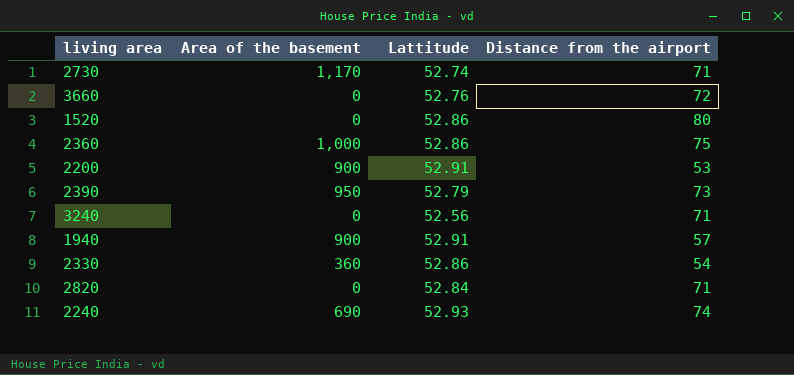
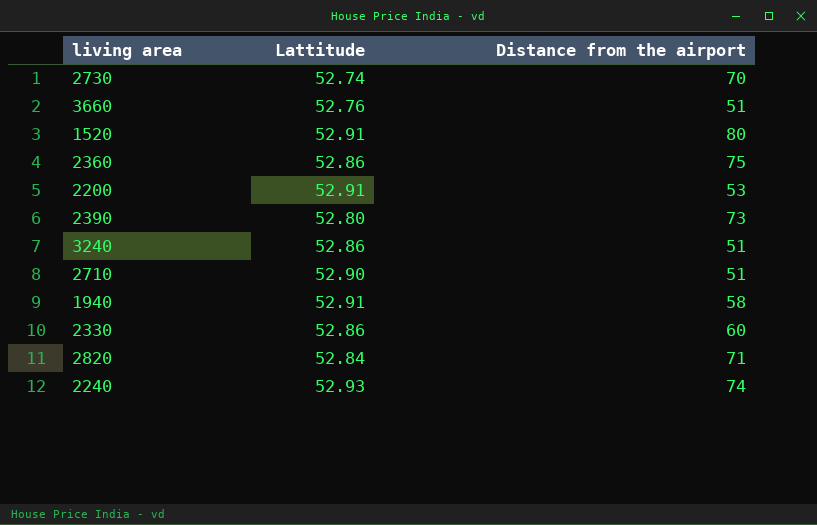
column Area of the basement | position: 2 -> none
2730 | Distance from the airport: 71 -> 70
3660 | Distance from the airport: 72 -> 51
1520 | Lattitude: 52.86 -> 52.91
2390 | Lattitude: 52.79 -> 52.80
3240 | Lattitude: 52.56 -> 52.86
3240 | Distance from the airport: 71 -> 51
row 2710: none -> 52.90 | 51
1940 | Distance from the airport: 57 -> 58
2330 | Distance from the airport: 54 -> 60

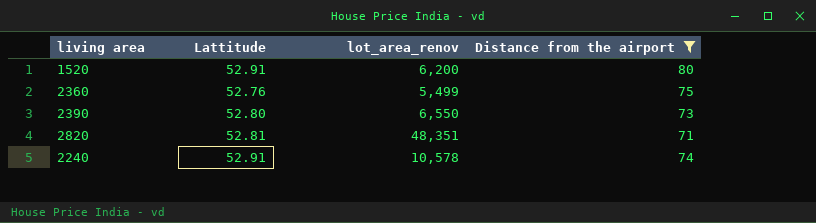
filter: none -> Distance from the airport >= 71
column lot_area_renov | position: none -> 3
2360 | Lattitude: 52.86 -> 52.76
2820 | Lattitude: 52.84 -> 52.81
2240 | Lattitude: 52.93 -> 52.91

